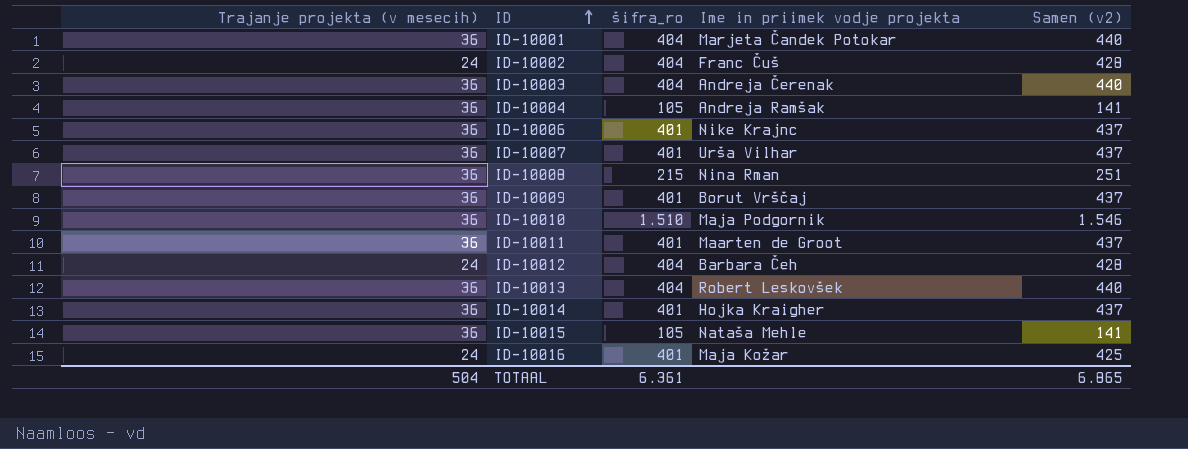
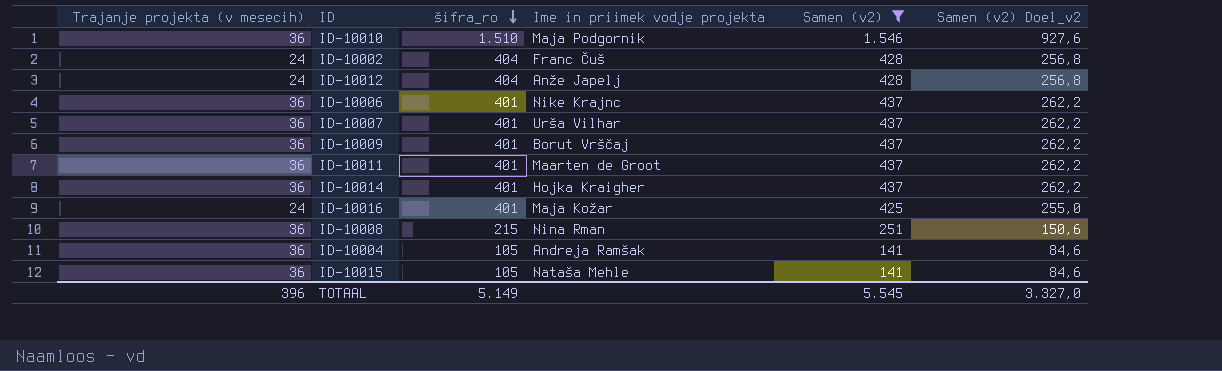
filter: none -> Samen (v2) != 440
row order: ID ascending -> šifra_ro descending
column Samen (v2) Doel_v2 | formula: none -> [Samen (v2)] * 0,6
ID-10012 | Ime in priimek vodje projekta: Barbara Čeh -> Anže Japelj
TOTAAL | Trajanje projekta (v mesecih): 504 -> 396
TOTAAL | šifra_ro: 6.361 -> 5.149
TOTAAL | Samen (v2): 6.865 -> 5.545

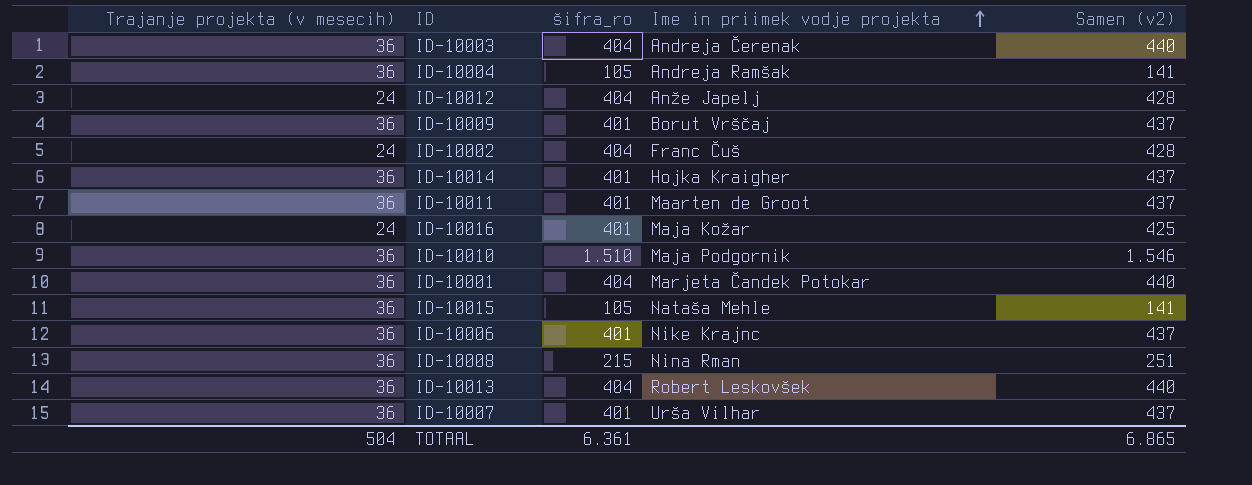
filter: Samen (v2) != 440 -> none
row order: šifra_ro descending -> Ime in priimek vodje projekta ascending
column Samen (v2) Doel_v2 | formula: [Samen (v2)] * 0,6 -> none
TOTAAL | Trajanje projekta (v mesecih): 396 -> 504
TOTAAL | šifra_ro: 5.149 -> 6.361
TOTAAL | Samen (v2): 5.545 -> 6.865

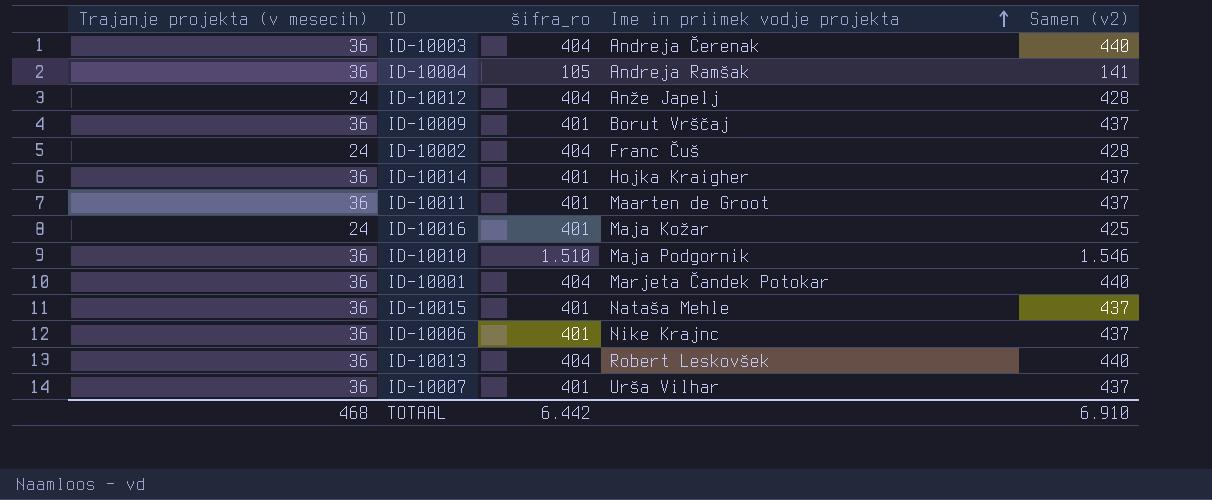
row ID-10008: 36 | 215 | Nina Rman | 251 -> none
ID-10015 | šifra_ro: 105 -> 401
ID-10015 | Samen (v2): 141 -> 437
TOTAAL | Trajanje projekta (v mesecih): 504 -> 468
TOTAAL | šifra_ro: 6.361 -> 6.442
TOTAAL | Samen (v2): 6.865 -> 6.910

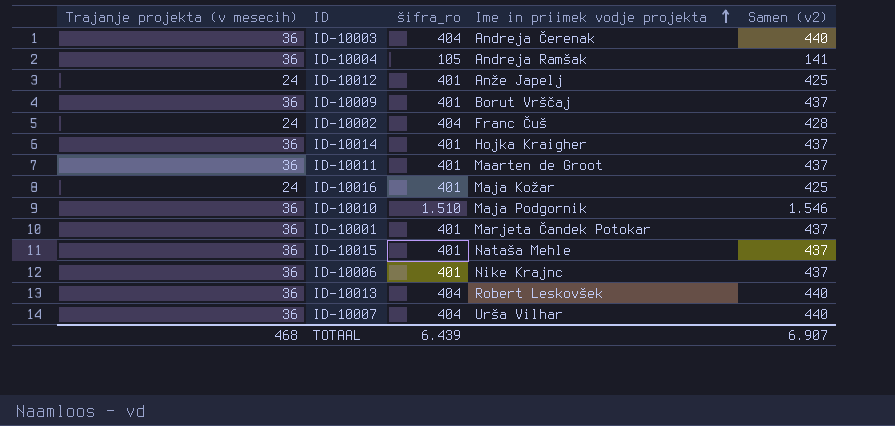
ID-10012 | šifra_ro: 404 -> 401
ID-10012 | Samen (v2): 428 -> 425
ID-10001 | šifra_ro: 404 -> 401
ID-10001 | Samen (v2): 440 -> 437
ID-10007 | šifra_ro: 401 -> 404
ID-10007 | Samen (v2): 437 -> 440
TOTAAL | šifra_ro: 6.442 -> 6.439
TOTAAL | Samen (v2): 6.910 -> 6.907

